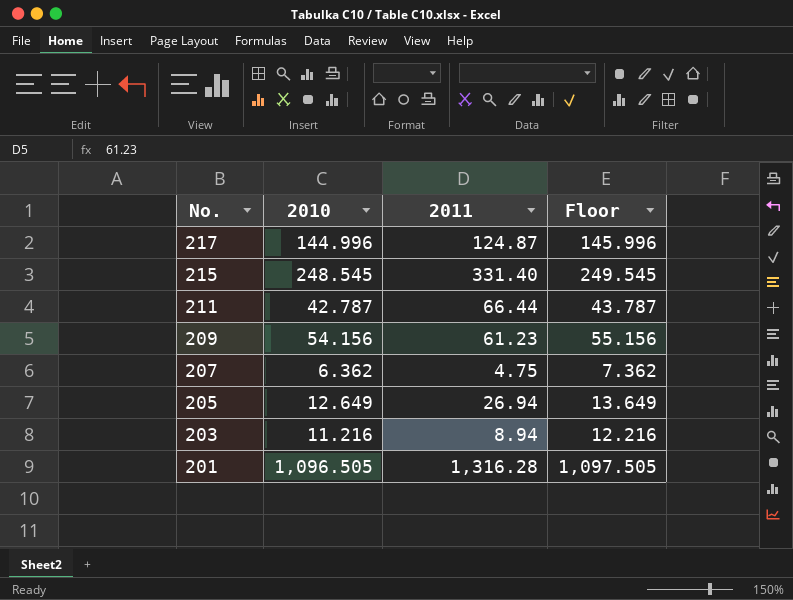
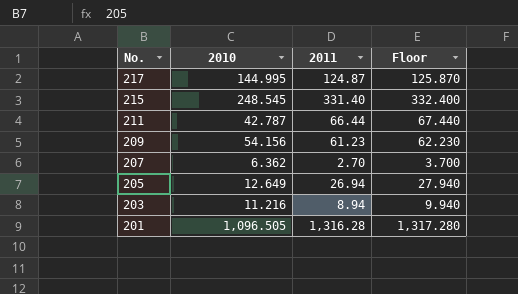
column Floor | formula: [2010] + 1 -> [2011] + 1
217 | 2010: 144.996 -> 144.995
207 | 2011: 4.75 -> 2.70

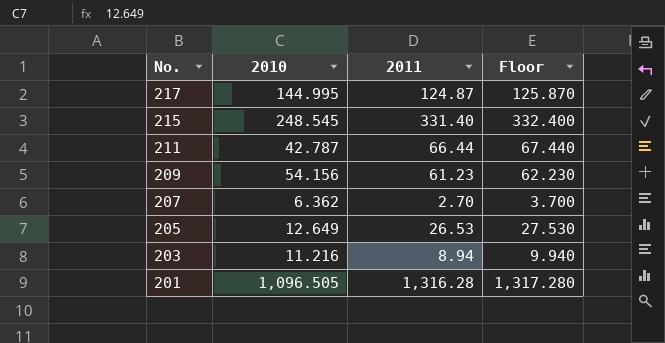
205 | 2011: 26.94 -> 26.53
205 | Floor: 27.940 -> 27.530

